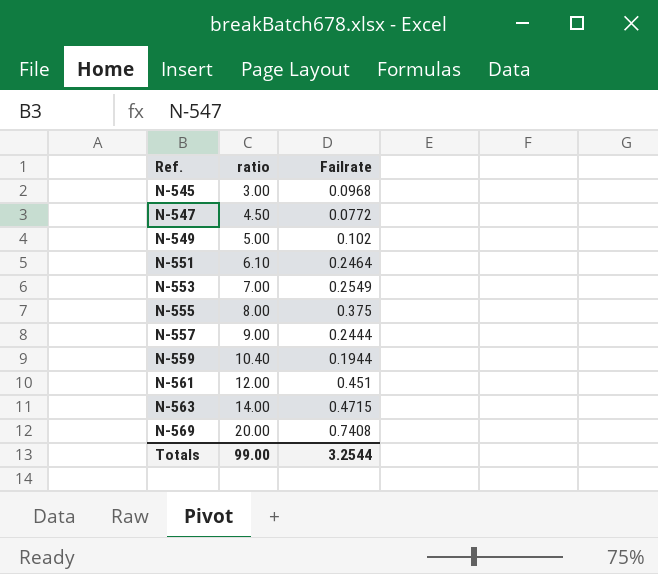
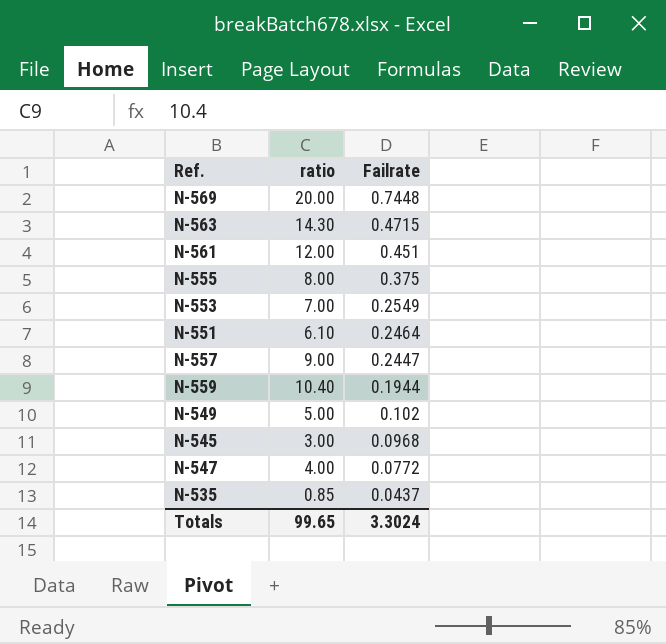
row order: Ref. ascending -> Failrate descending
N-569 | Failrate: 0.7408 -> 0.7448
N-563 | ratio: 14.00 -> 14.30
N-557 | Failrate: 0.2444 -> 0.2447
N-547 | ratio: 4.50 -> 4.00
row N-535: none -> 0.85 | 0.0437
Totals | ratio: 99.00 -> 99.65
Totals | Failrate: 3.2544 -> 3.3024

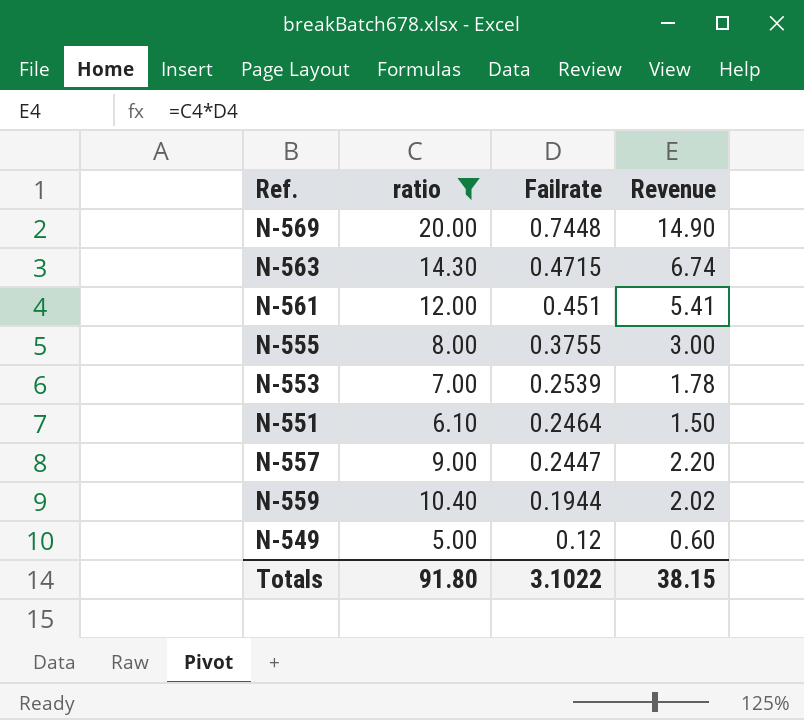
filter: none -> ratio >= 5.00
column Revenue | formula: none -> [ratio] * [Failrate]
N-555 | Failrate: 0.375 -> 0.3755
N-553 | Failrate: 0.2549 -> 0.2539
N-549 | Failrate: 0.102 -> 0.12
Totals | ratio: 99.65 -> 91.80
Totals | Failrate: 3.3024 -> 3.1022

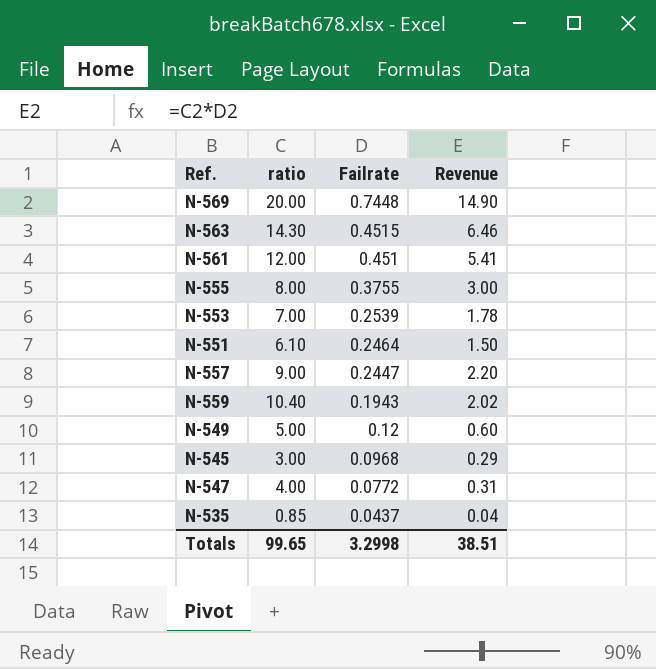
filter: ratio >= 5.00 -> none
N-563 | Failrate: 0.4715 -> 0.4515
N-563 | Revenue: 6.74 -> 6.46
N-559 | Failrate: 0.1944 -> 0.1943
Totals | ratio: 91.80 -> 99.65
Totals | Failrate: 3.1022 -> 3.2998
Totals | Revenue: 38.15 -> 38.51

